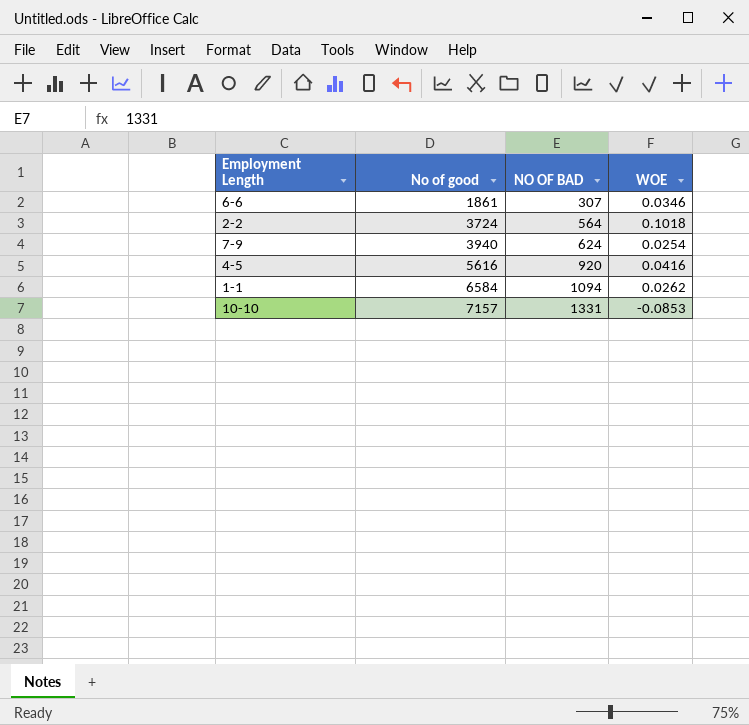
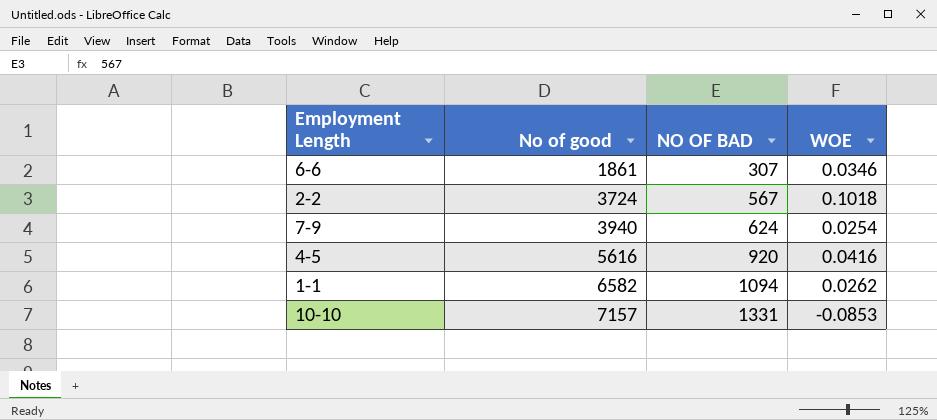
2-2 | NO OF BAD: 564 -> 567
1-1 | No of good: 6584 -> 6582

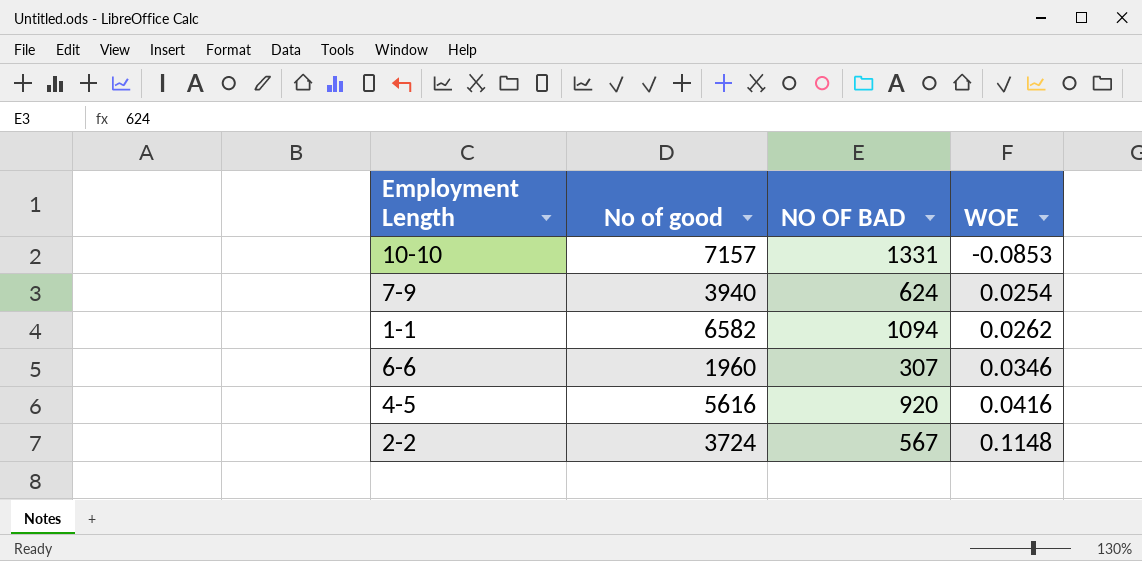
row order: No of good ascending -> WOE ascending
6-6 | No of good: 1861 -> 1960
2-2 | WOE: 0.1018 -> 0.1148

